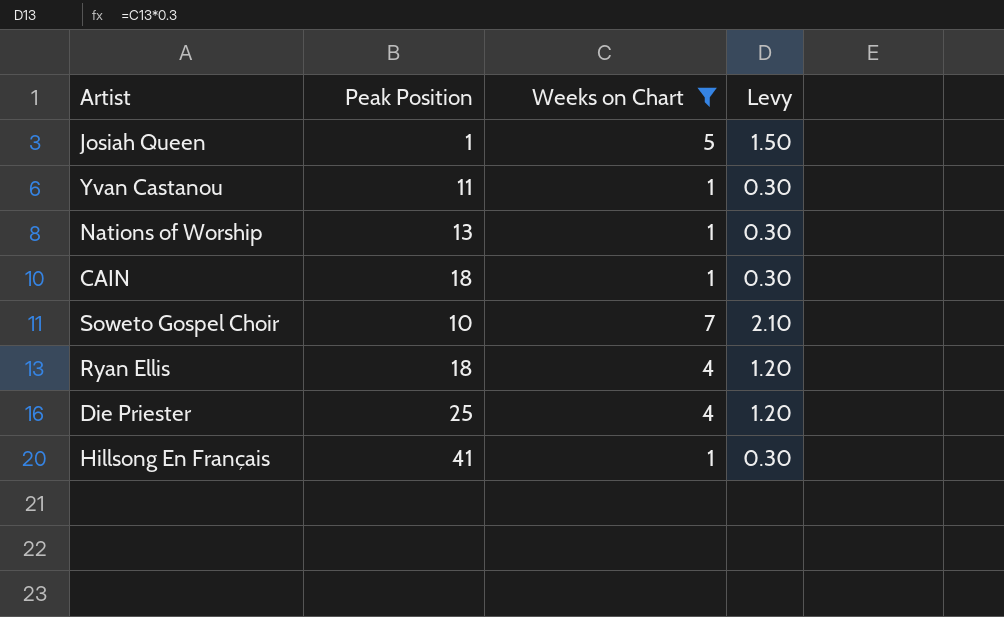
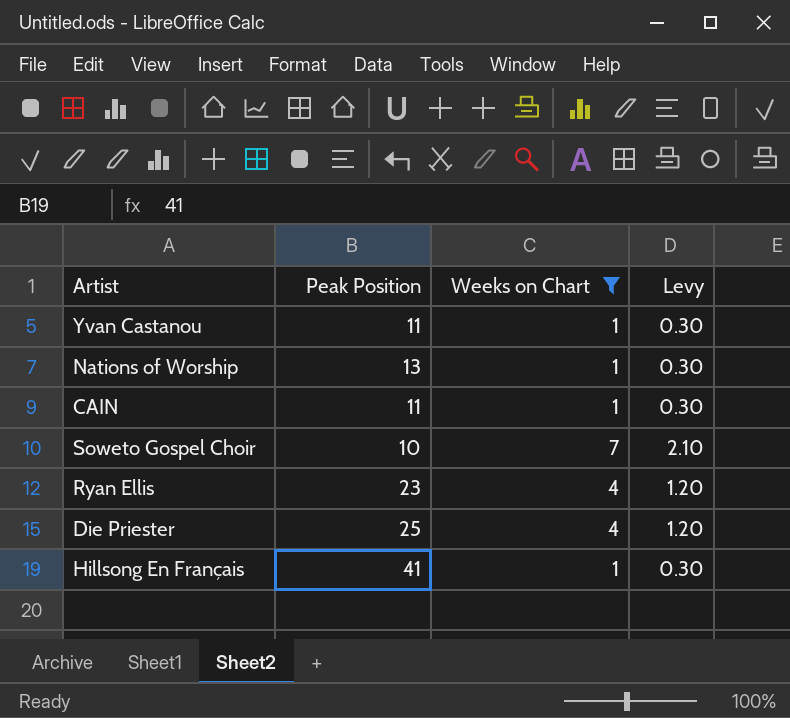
row Josiah Queen: 1 | 5 | 1.50 -> none
CAIN | Peak Position: 18 -> 11
Ryan Ellis | Peak Position: 18 -> 23

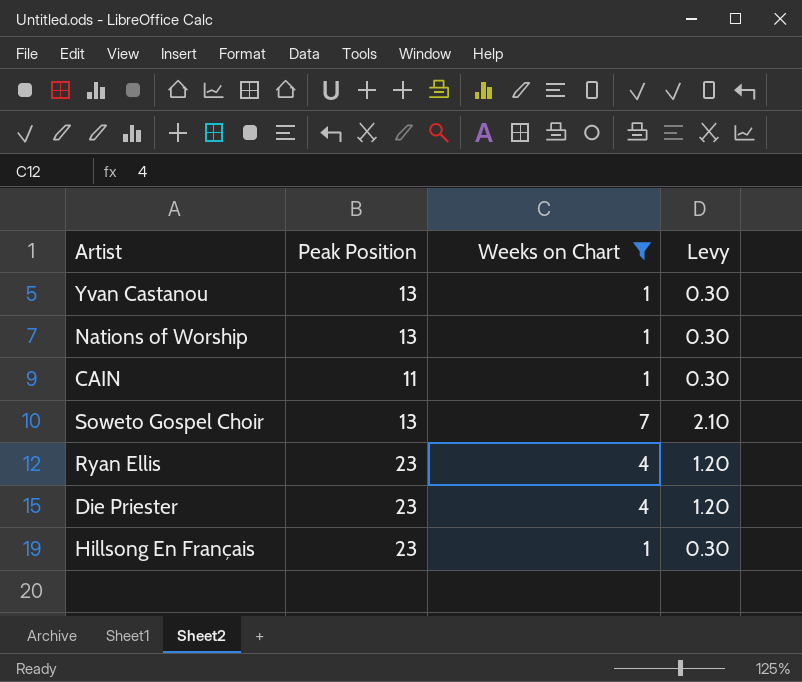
Yvan Castanou | Peak Position: 11 -> 13
Soweto Gospel Choir | Peak Position: 10 -> 13
Die Priester | Peak Position: 25 -> 23
Hillsong En Français | Peak Position: 41 -> 23

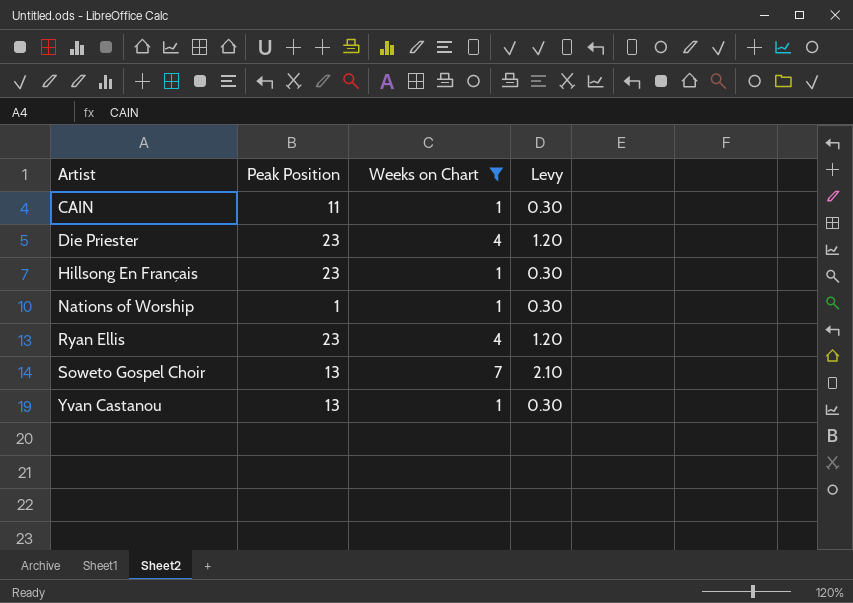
row order: none -> Artist ascending
Nations of Worship | Peak Position: 13 -> 1

